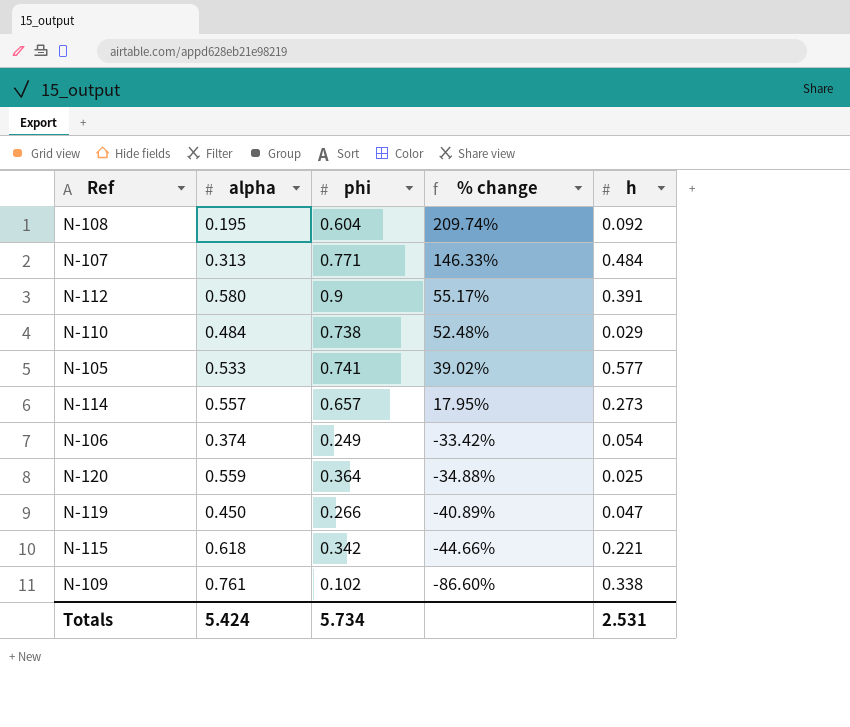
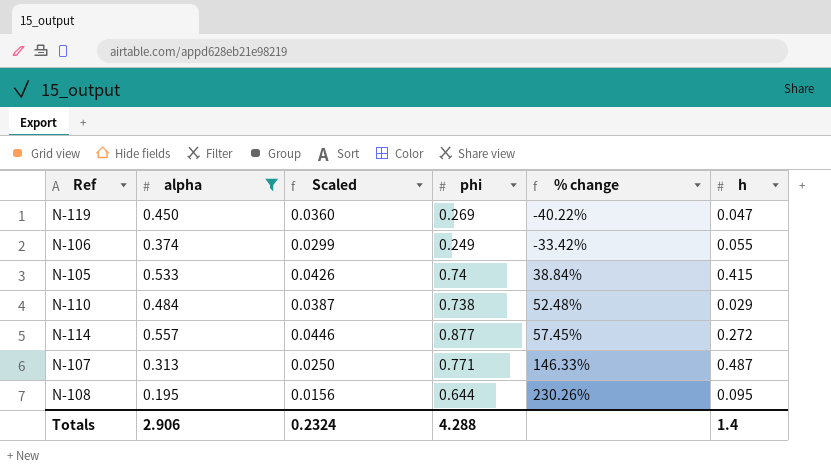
filter: none -> alpha <= 0.557
row order: % change descending -> % change ascending
column Scaled | formula: none -> [alpha] * 0.08
N-119 | phi: 0.266 -> 0.269
N-119 | % change: -40.89% -> -40.22%
N-106 | h: 0.054 -> 0.055
N-105 | phi: 0.741 -> 0.74
N-105 | % change: 39.02% -> 38.84%
N-105 | h: 0.577 -> 0.415
N-114 | phi: 0.657 -> 0.877
N-114 | % change: 17.95% -> 57.45%
N-114 | h: 0.273 -> 0.272
N-107 | h: 0.484 -> 0.487
N-108 | phi: 0.604 -> 0.644
N-108 | % change: 209.74% -> 230.26%
N-108 | h: 0.092 -> 0.095
Totals | alpha: 5.424 -> 2.906
Totals | phi: 5.734 -> 4.288
Totals | h: 2.531 -> 1.4

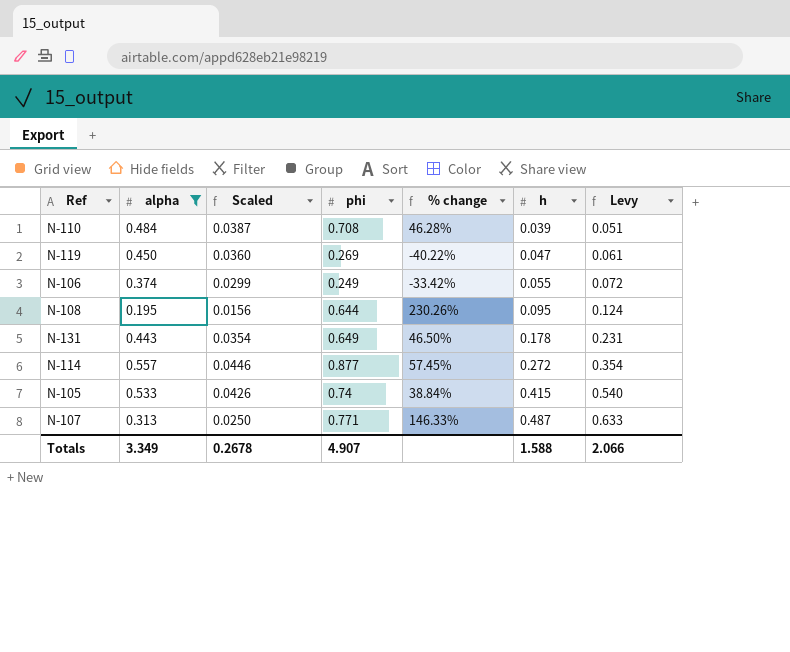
row order: % change ascending -> h ascending
column Levy | formula: none -> [h] * 1.3
N-110 | phi: 0.738 -> 0.708
N-110 | % change: 52.48% -> 46.28%
N-110 | h: 0.029 -> 0.039
row N-131: none -> 0.443 | 0.0354 | 0.649 | 46.50% | 0.178 | 0.231
Totals | alpha: 2.906 -> 3.349
Totals | Scaled: 0.2324 -> 0.2678
Totals | phi: 4.288 -> 4.907
Totals | h: 1.4 -> 1.588

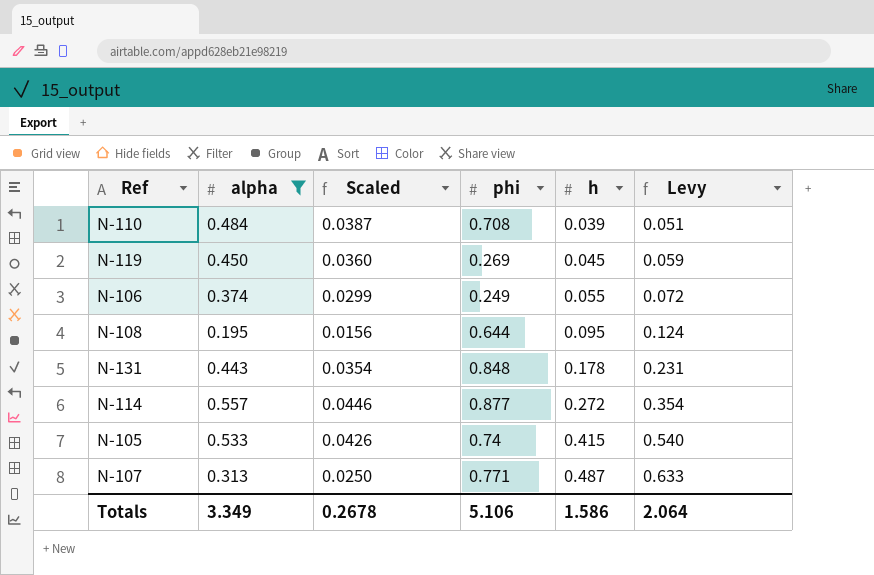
column % change | formula: ([phi] - [alpha]) / [alpha] -> none
N-119 | h: 0.047 -> 0.045
N-119 | Levy: 0.061 -> 0.059
N-131 | phi: 0.649 -> 0.848
Totals | phi: 4.907 -> 5.106
Totals | h: 1.588 -> 1.586
Totals | Levy: 2.066 -> 2.064

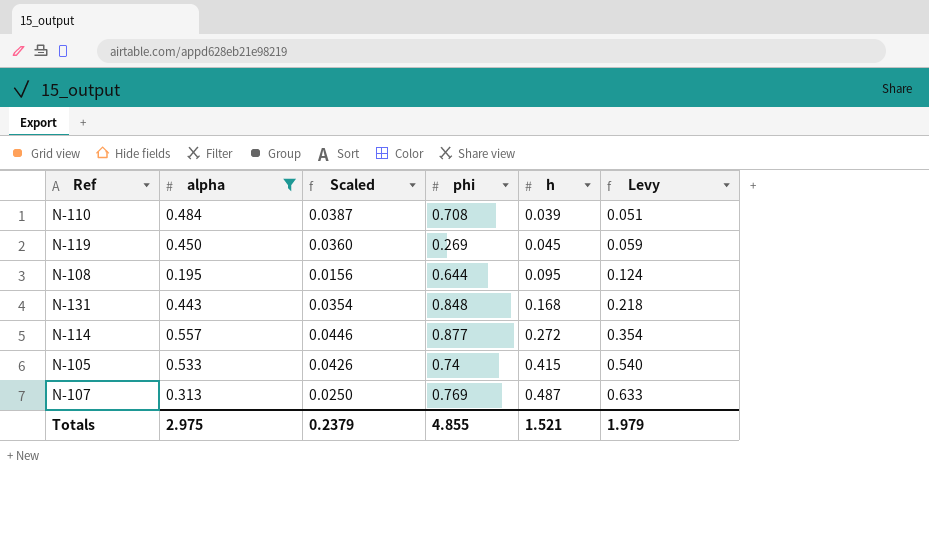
row N-106: 0.374 | 0.0299 | 0.249 | 0.055 | 0.072 -> none
N-131 | h: 0.178 -> 0.168
N-131 | Levy: 0.231 -> 0.218
N-107 | phi: 0.771 -> 0.769
Totals | alpha: 3.349 -> 2.975
Totals | Scaled: 0.2678 -> 0.2379
Totals | phi: 5.106 -> 4.855
Totals | h: 1.586 -> 1.521
Totals | Levy: 2.064 -> 1.979

